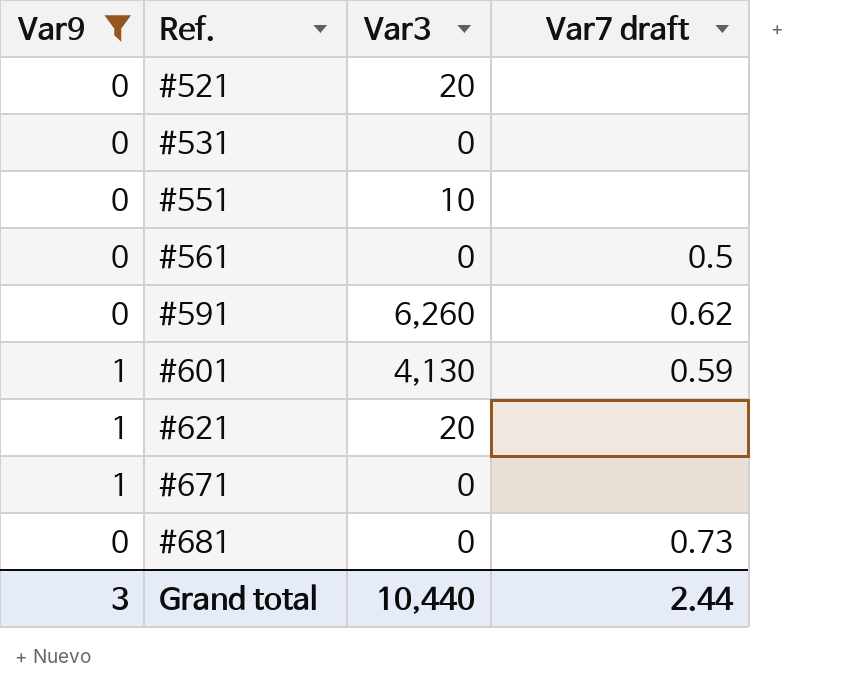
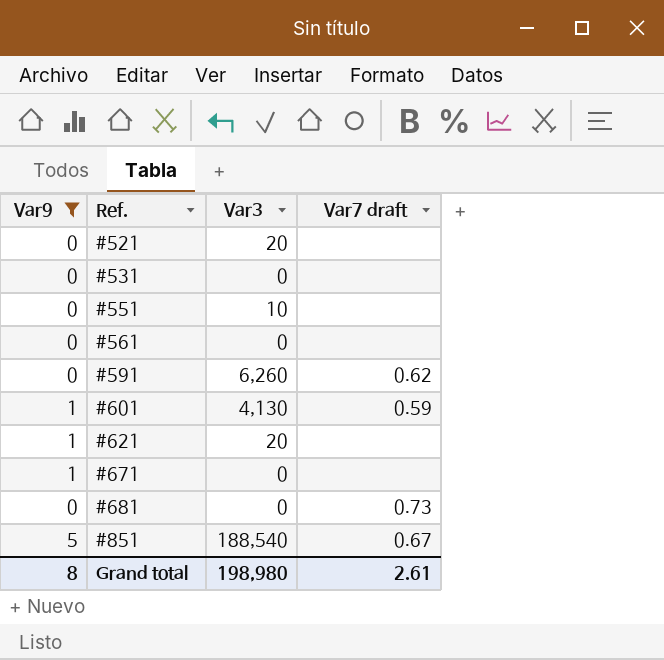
#561 | Var7 draft: 0.5 -> none
row #851: none -> 5 | 188,540 | 0.67
Grand total | Var9: 3 -> 8
Grand total | Var3: 10,440 -> 198,980
Grand total | Var7 draft: 2.44 -> 2.61

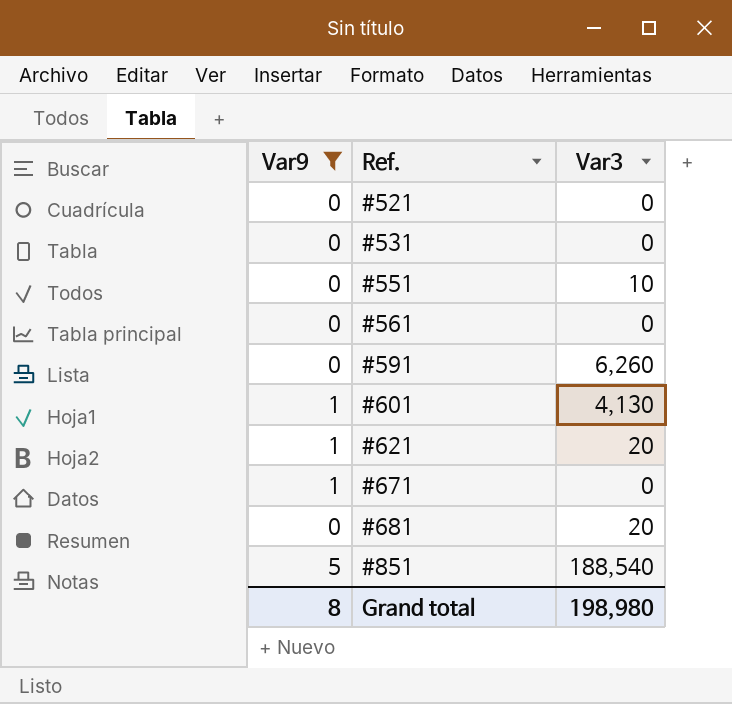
column Var7 draft | position: 4 -> none
#521 | Var3: 20 -> 0
#681 | Var3: 0 -> 20

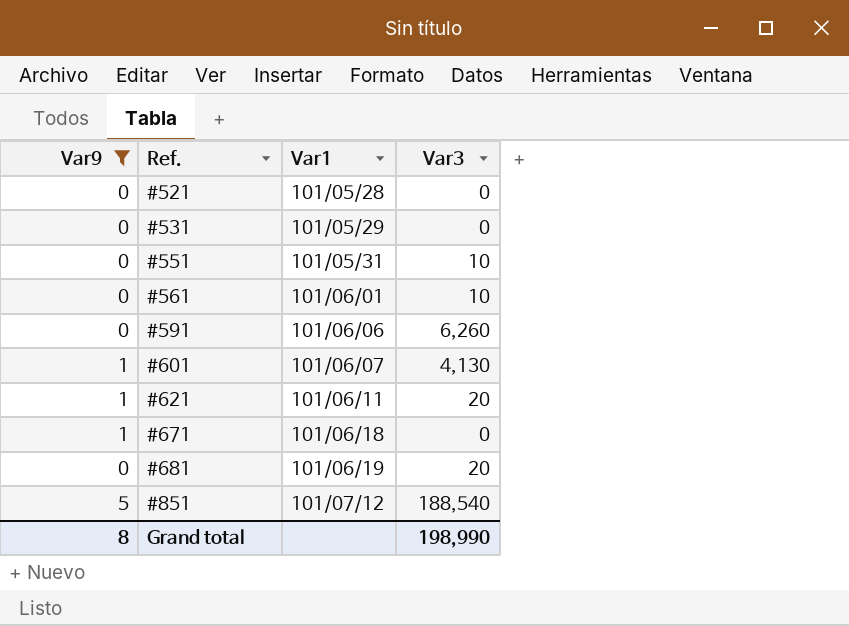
column Var1 | position: none -> 3
#561 | Var3: 0 -> 10
Grand total | Var3: 198,980 -> 198,990

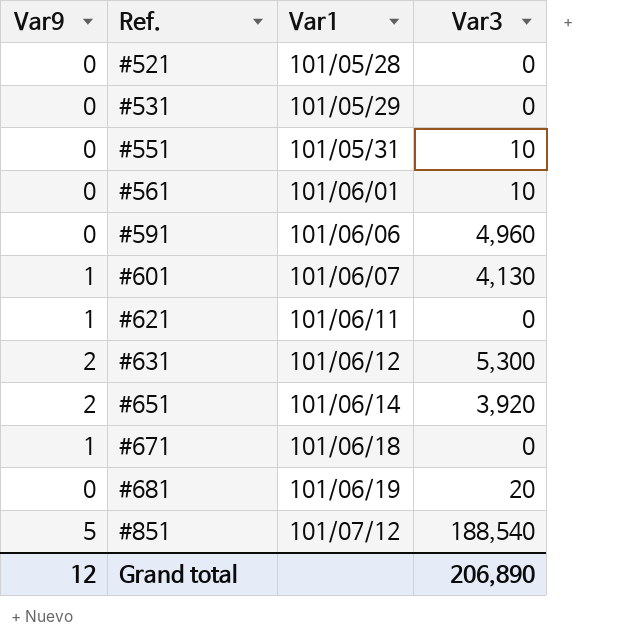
filter: Var9 != 2 -> none
#591 | Var3: 6,260 -> 4,960
#621 | Var3: 20 -> 0
Grand total | Var9: 8 -> 12
Grand total | Var3: 198,990 -> 206,890

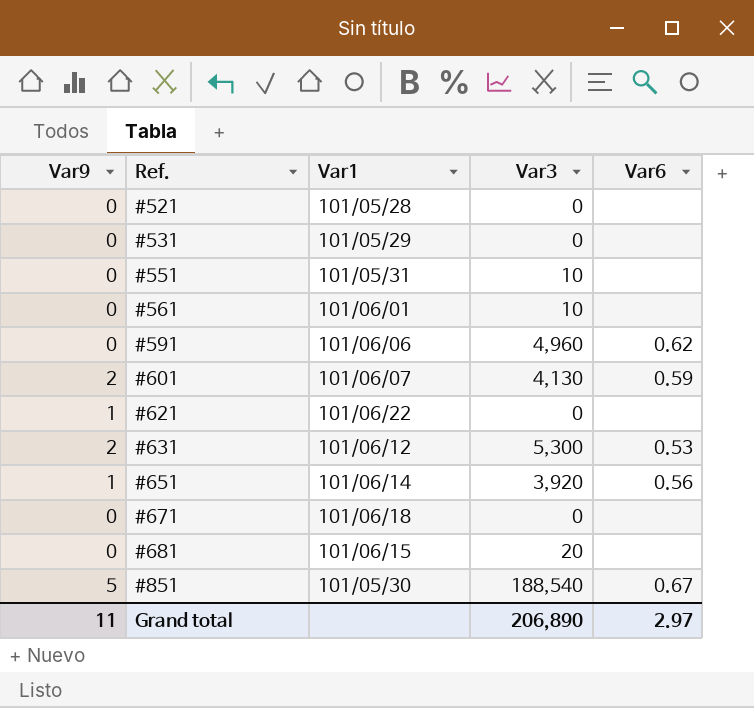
column Var6 | position: none -> 5
#601 | Var9: 1 -> 2
#621 | Var1: 101/06/11 -> 101/06/22
#651 | Var9: 2 -> 1
#671 | Var9: 1 -> 0
#681 | Var1: 101/06/19 -> 101/06/15
#851 | Var1: 101/07/12 -> 101/05/30
Grand total | Var9: 12 -> 11

